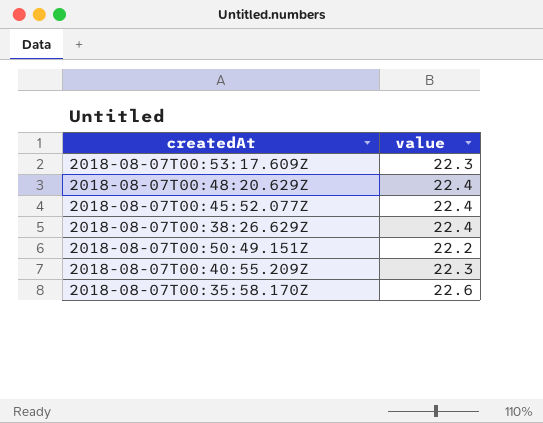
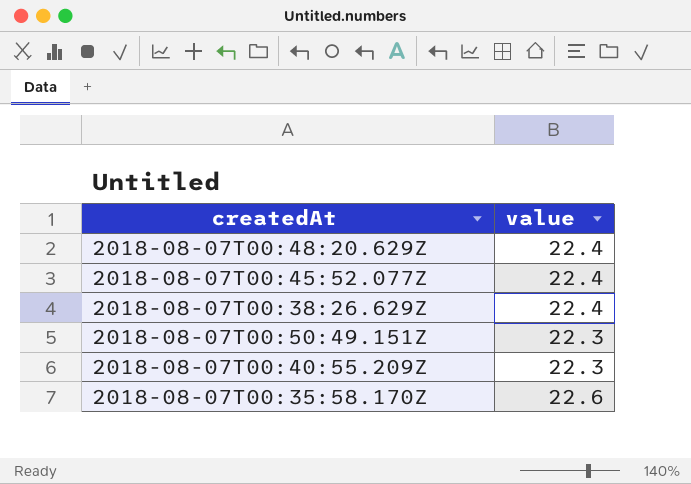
row 2018-08-07T00:53:17.609Z: 22.3 -> none
2018-08-07T00:50:49.151Z | value: 22.2 -> 22.3

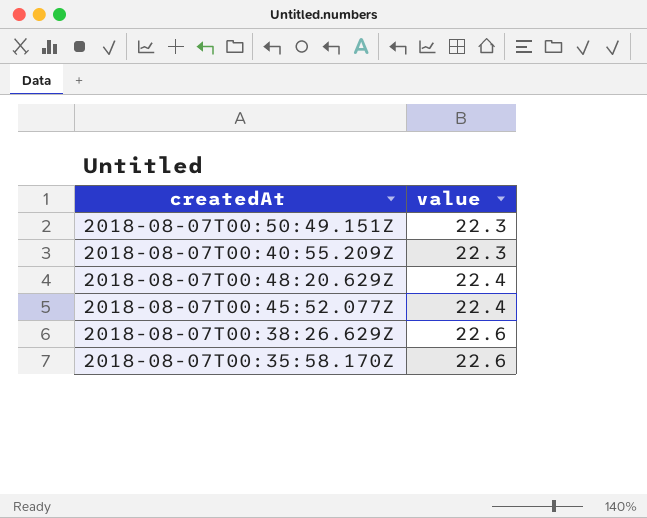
row order: none -> value ascending
2018-08-07T00:38:26.629Z | value: 22.4 -> 22.6

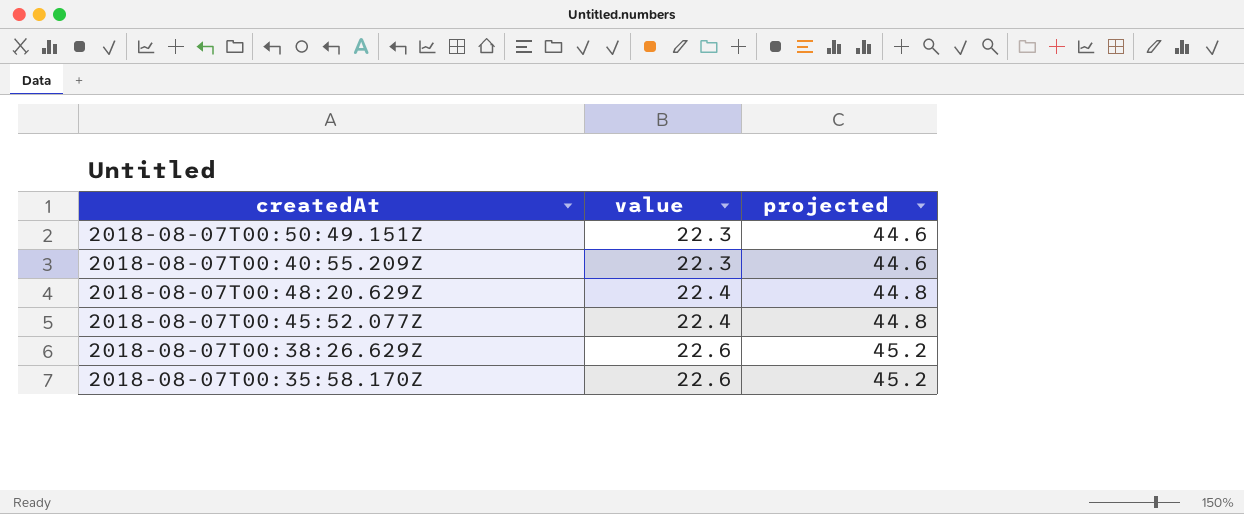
column projected | formula: none -> [value] * 2

